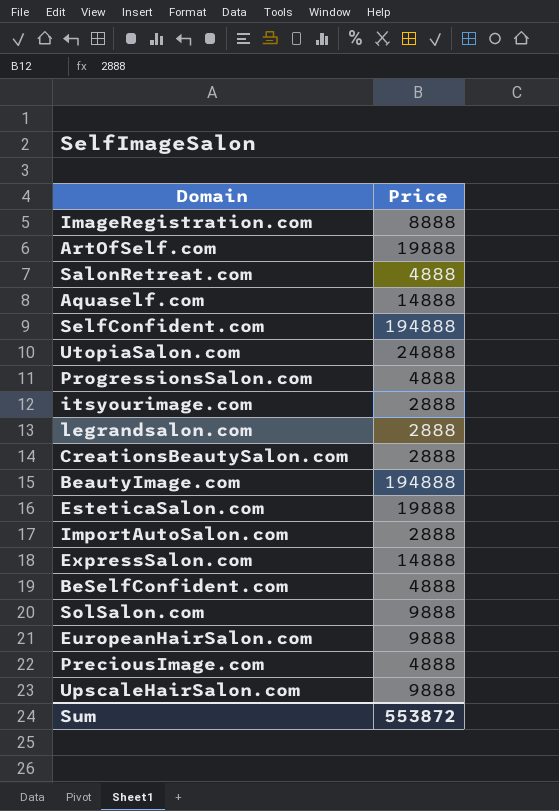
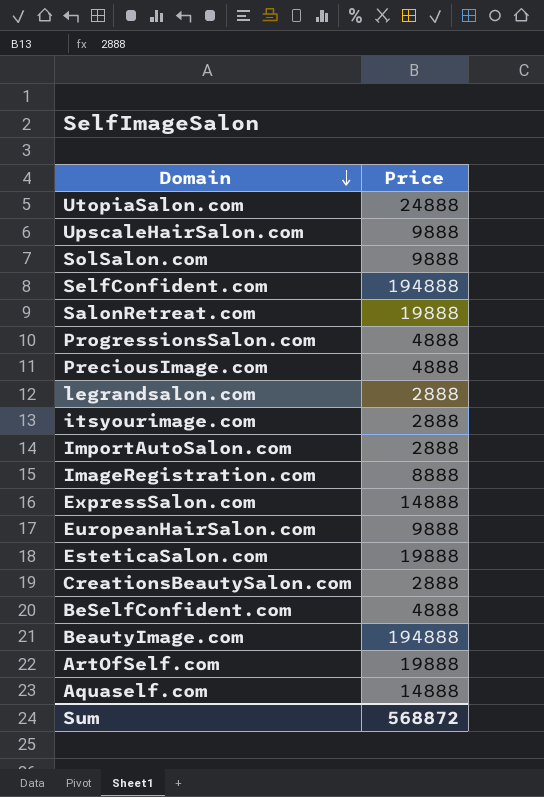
row order: none -> Domain descending
SalonRetreat.com | Price: 4888 -> 19888
Sum | Price: 553872 -> 568872

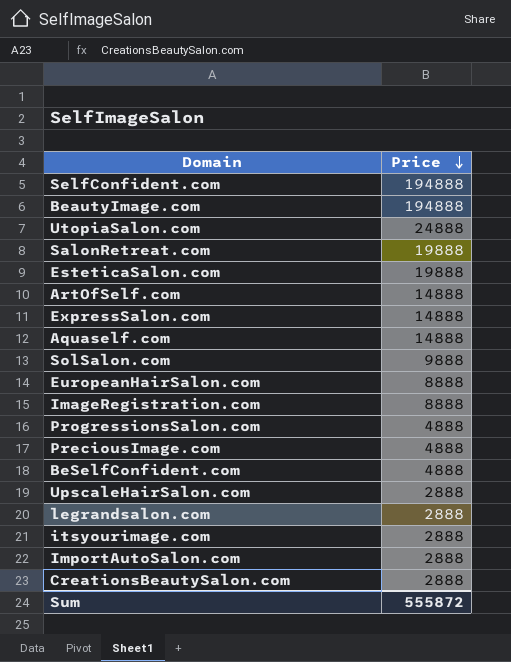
row order: Domain descending -> Price descending
ArtOfSelf.com | Price: 19888 -> 14888
EuropeanHairSalon.com | Price: 9888 -> 8888
UpscaleHairSalon.com | Price: 9888 -> 2888
Sum | Price: 568872 -> 555872

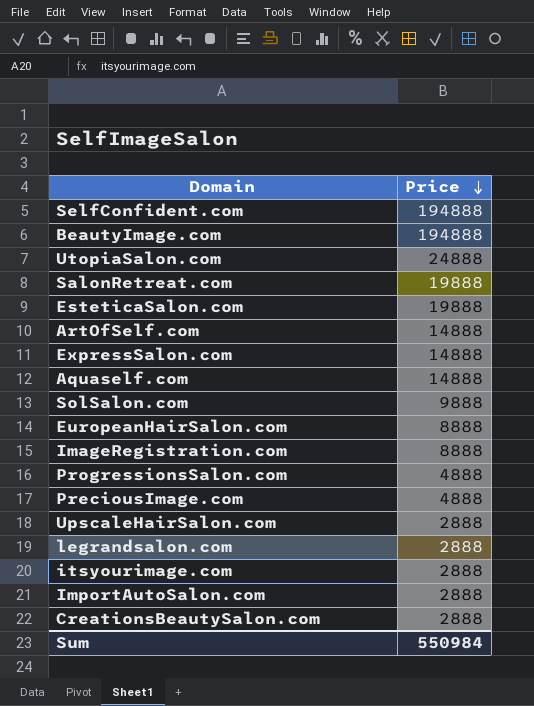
row BeSelfConfident.com: 4888 -> none
Sum | Price: 555872 -> 550984

